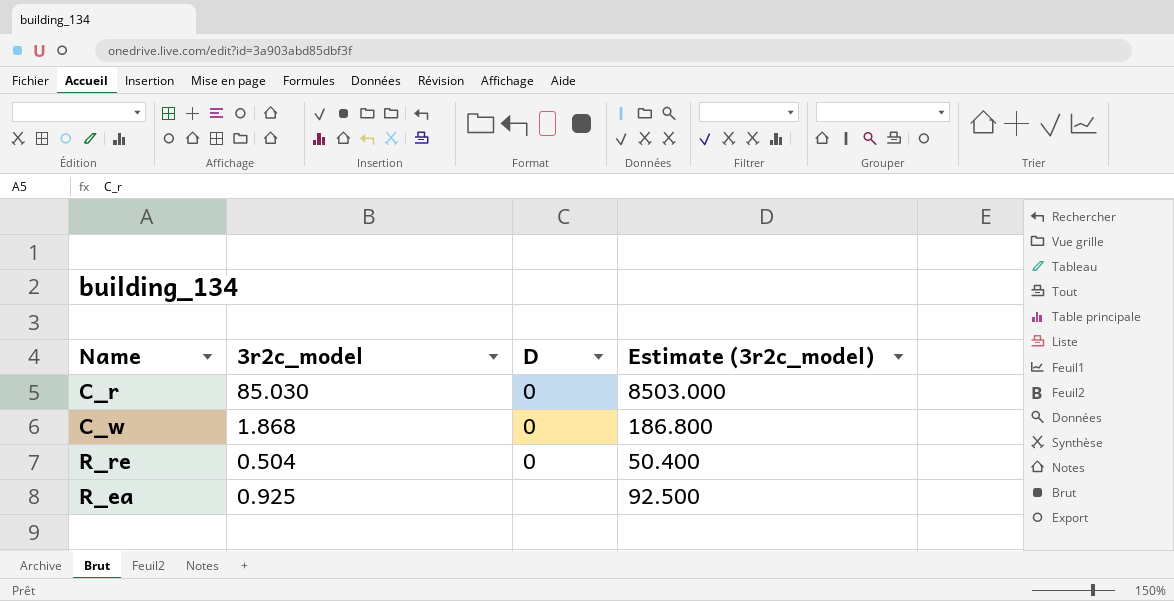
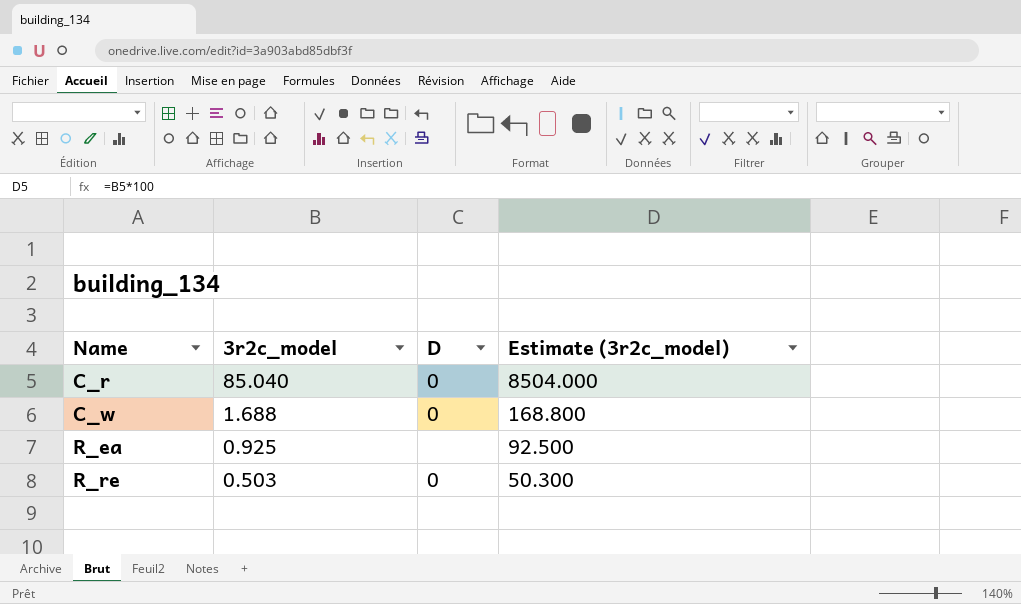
row order: none -> Name ascending
C_r | 3r2c_model: 85.030 -> 85.040
C_r | Estimate (3r2c_model): 8503.000 -> 8504.000
C_w | 3r2c_model: 1.868 -> 1.688
C_w | Estimate (3r2c_model): 186.800 -> 168.800
R_re | 3r2c_model: 0.504 -> 0.503
R_re | Estimate (3r2c_model): 50.400 -> 50.300

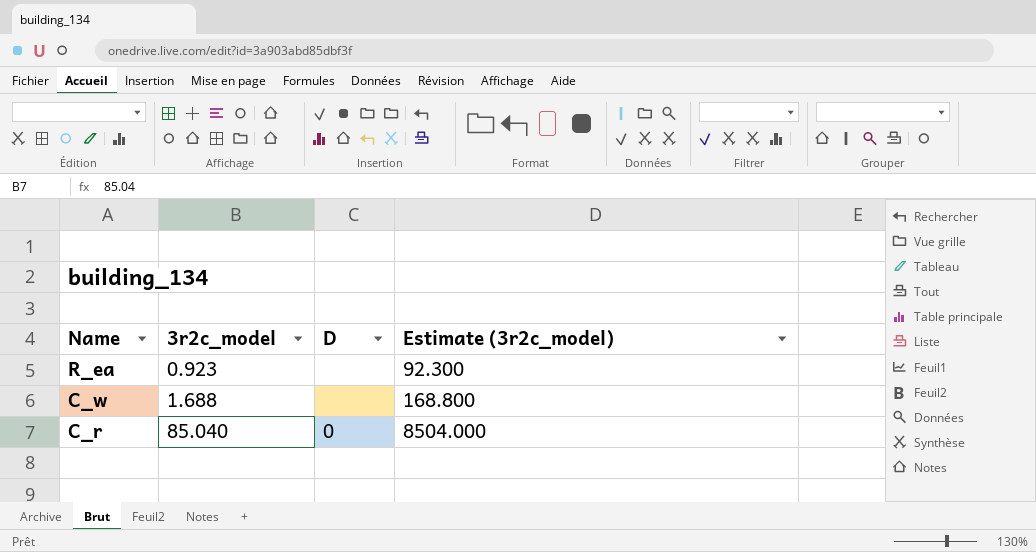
row order: Name ascending -> Name descending
row R_re: 0.503 | 0 | 50.300 -> none
R_ea | 3r2c_model: 0.925 -> 0.923
R_ea | Estimate (3r2c_model): 92.500 -> 92.300
C_w | D: 0 -> none

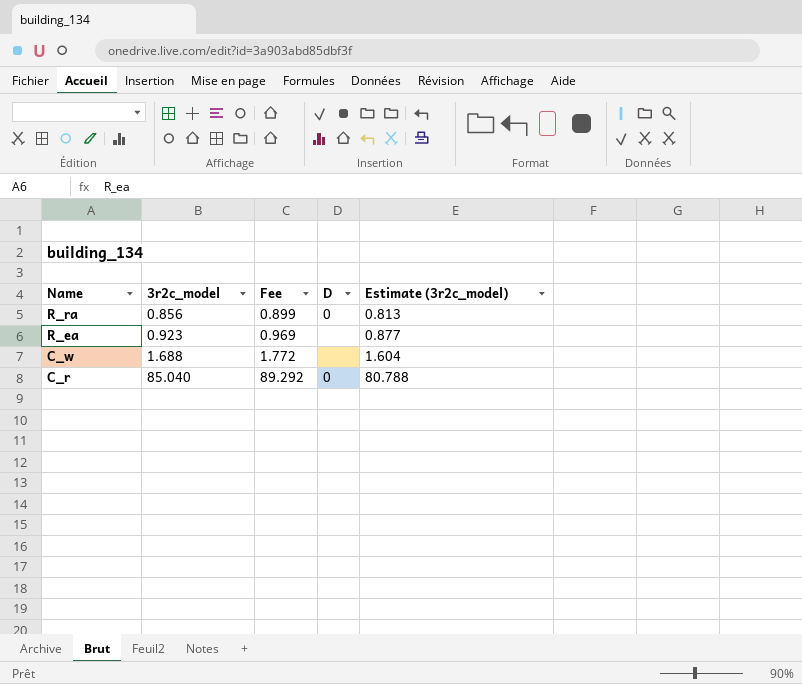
column Fee | formula: none -> [3r2c_model] * 1.05
column Estimate (3r2c_model) | formula: [3r2c_model] * 100 -> [3r2c_model] * 0.95
row R_ra: none -> 0.856 | 0.899 | 0 | 0.813

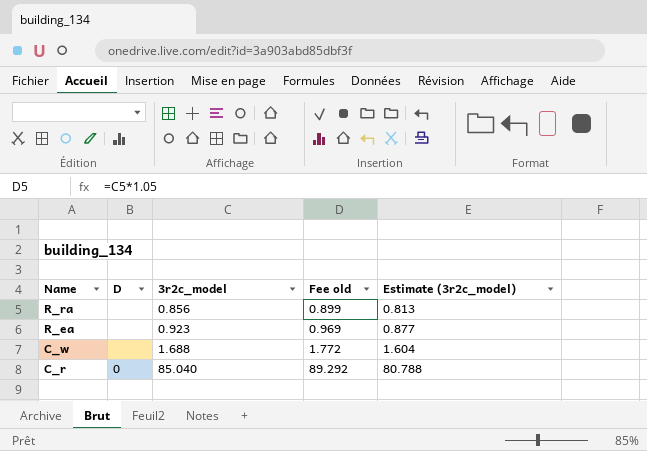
column D | position: 4 -> 2
column name: Fee -> Fee old
R_ra | D: 0 -> none

